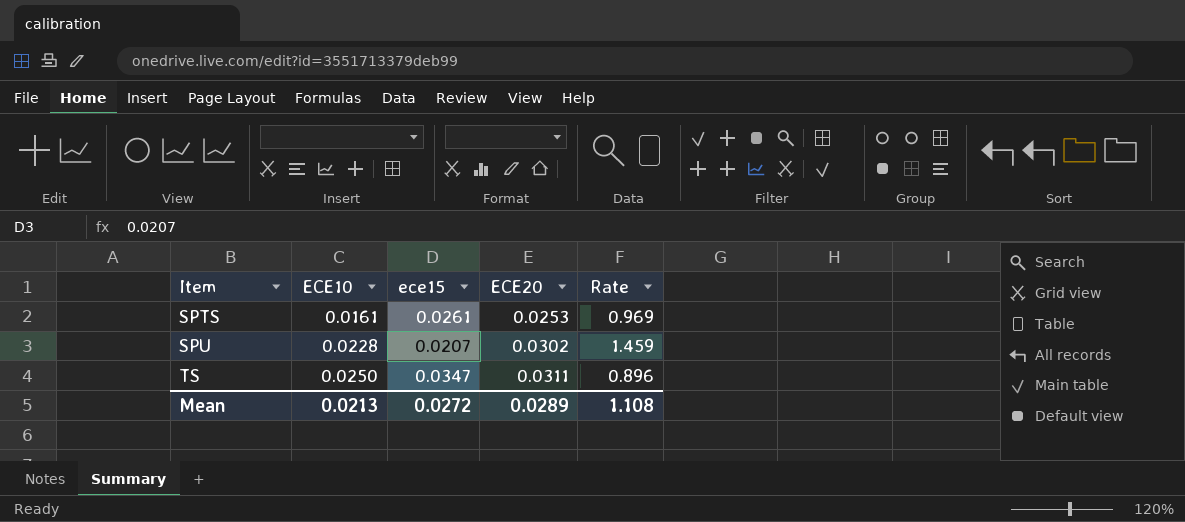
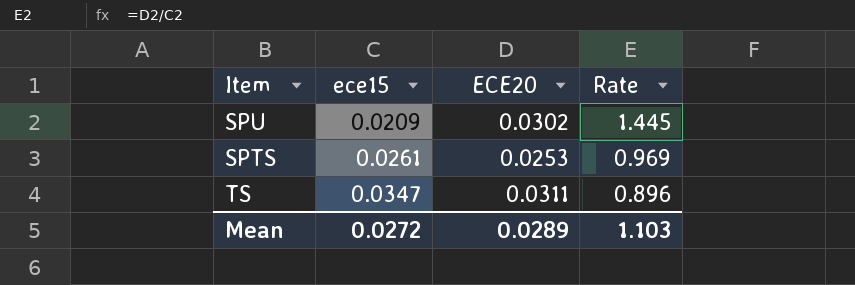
row order: Item ascending -> ece15 ascending
column ECE10 | position: 2 -> none
SPU | ece15: 0.0207 -> 0.0209
SPU | Rate: 1.459 -> 1.445
Mean | Rate: 1.108 -> 1.103

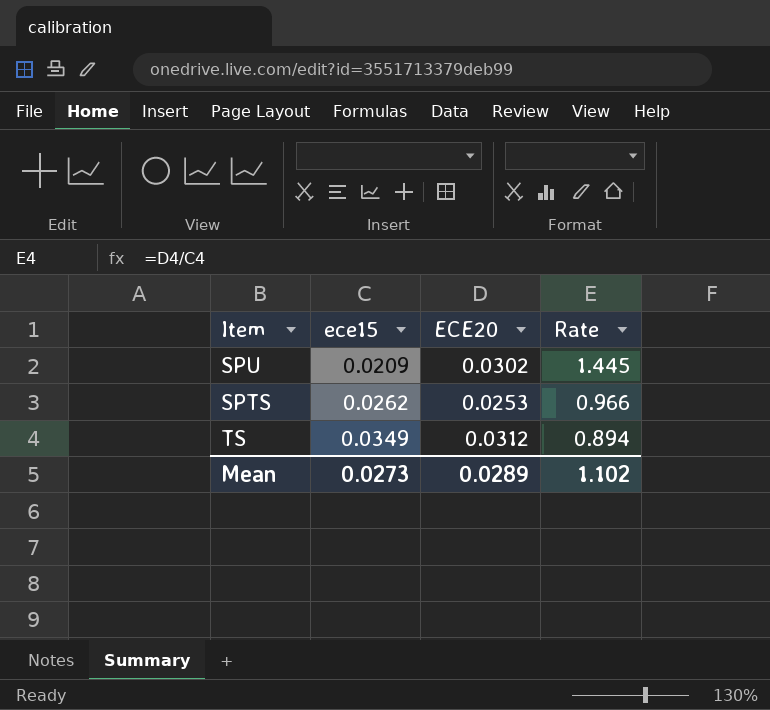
SPTS | ece15: 0.0261 -> 0.0262
SPTS | Rate: 0.969 -> 0.966
TS | ece15: 0.0347 -> 0.0349
TS | ECE20: 0.0311 -> 0.0312
TS | Rate: 0.896 -> 0.894
Mean | ece15: 0.0272 -> 0.0273
Mean | Rate: 1.103 -> 1.102

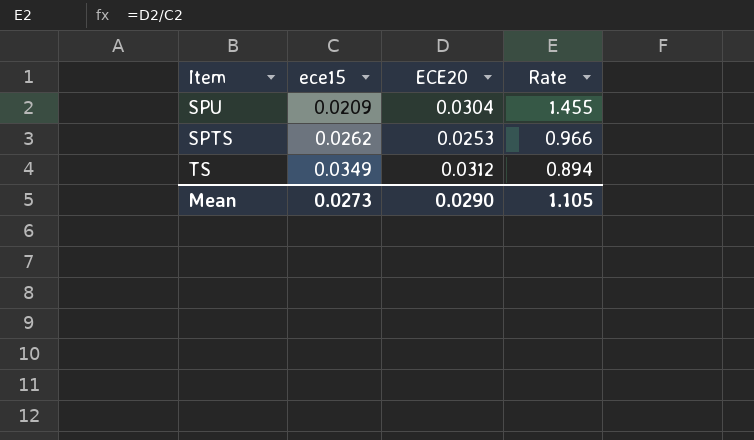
SPU | ECE20: 0.0302 -> 0.0304
SPU | Rate: 1.445 -> 1.455
Mean | ECE20: 0.0289 -> 0.0290
Mean | Rate: 1.102 -> 1.105

